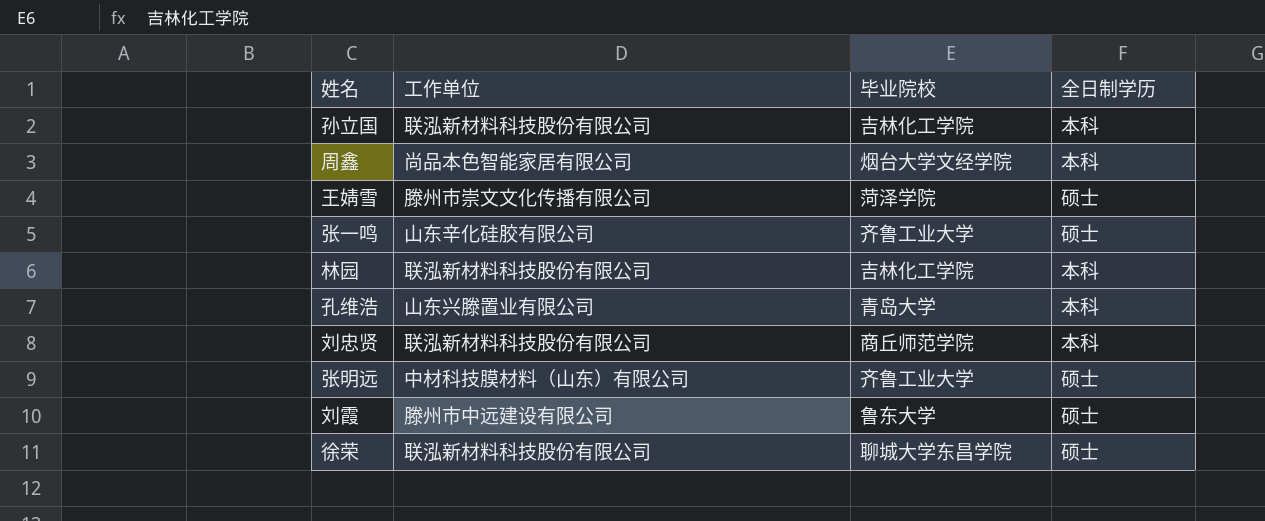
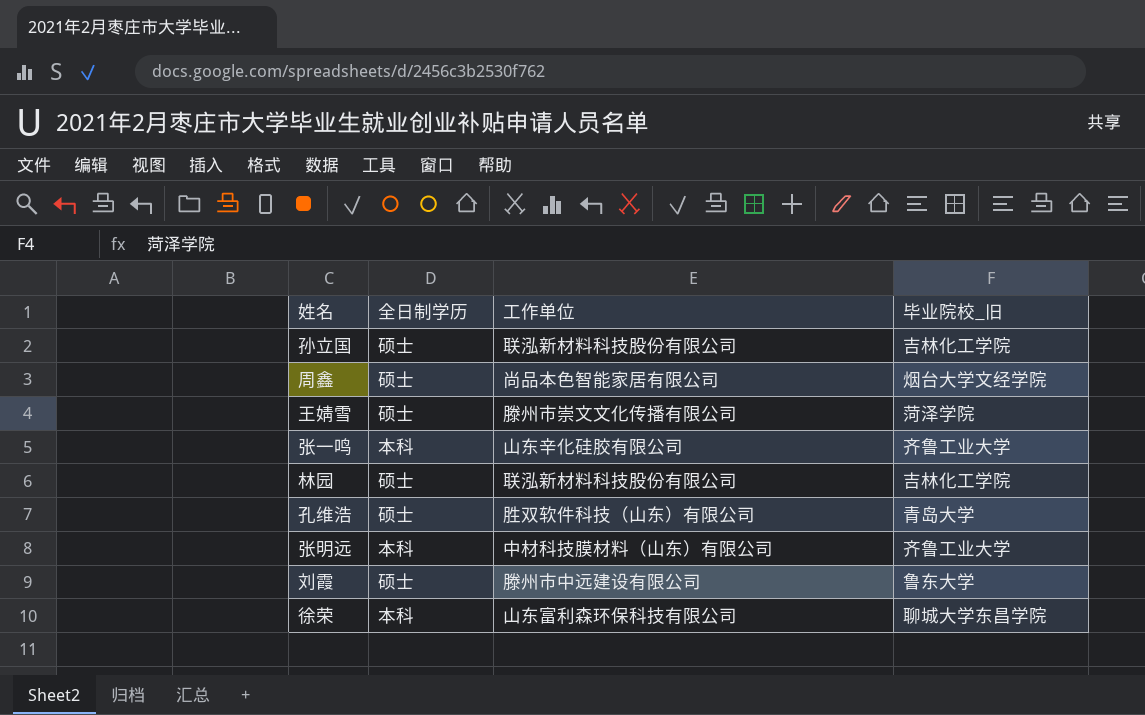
column 全日制学历 | position: 4 -> 2
column name: 毕业院校 -> 毕业院校_旧
row 刘忠贤: 联泓新材料科技股份有限公司 | 商丘师范学院 | 本科 -> none
孙立国 | 全日制学历: 本科 -> 硕士
周鑫 | 全日制学历: 本科 -> 硕士
张一鸣 | 全日制学历: 硕士 -> 本科
林园 | 全日制学历: 本科 -> 硕士
孔维浩 | 全日制学历: 本科 -> 硕士
孔维浩 | 工作单位: 山东兴滕置业有限公司 -> 胜双软件科技（山东）有限公司
张明远 | 全日制学历: 硕士 -> 本科
徐荣 | 全日制学历: 硕士 -> 本科
徐荣 | 工作单位: 联泓新材料科技股份有限公司 -> 山东富利森环保科技有限公司

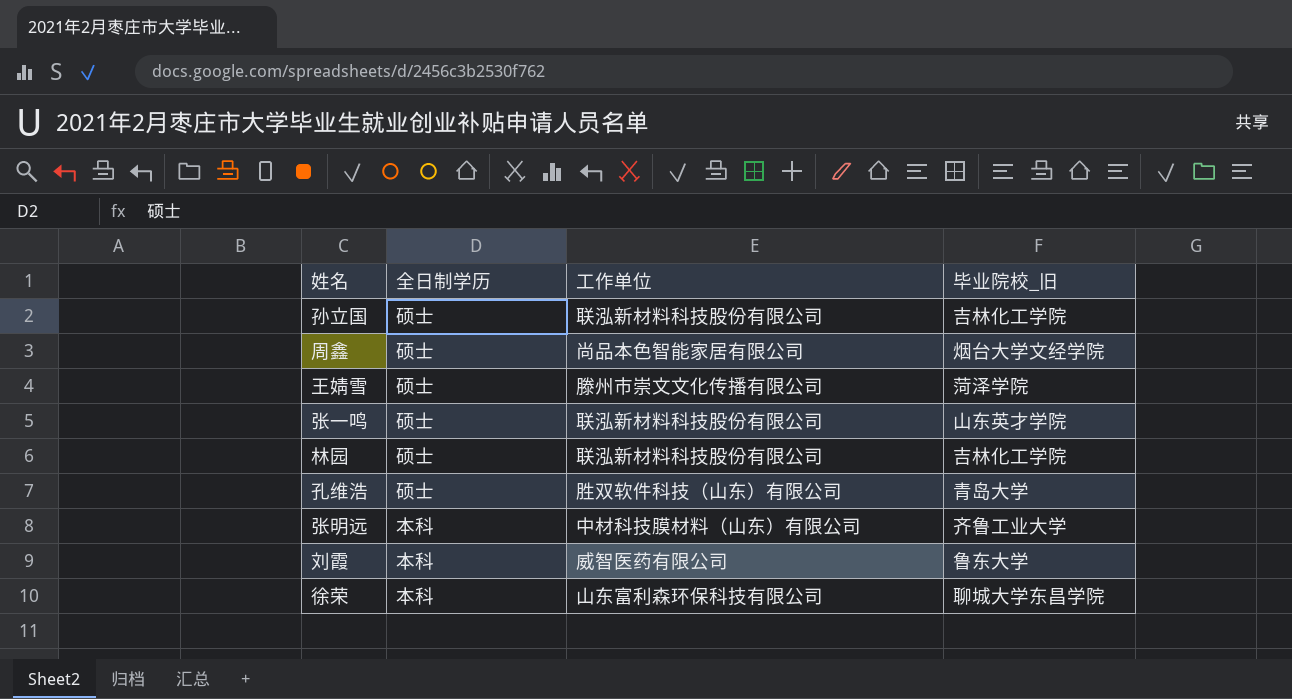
张一鸣 | 全日制学历: 本科 -> 硕士
张一鸣 | 工作单位: 山东辛化硅胶有限公司 -> 联泓新材料科技股份有限公司
张一鸣 | 毕业院校_旧: 齐鲁工业大学 -> 山东英才学院
刘霞 | 全日制学历: 硕士 -> 本科
刘霞 | 工作单位: 滕州市中远建设有限公司 -> 威智医药有限公司

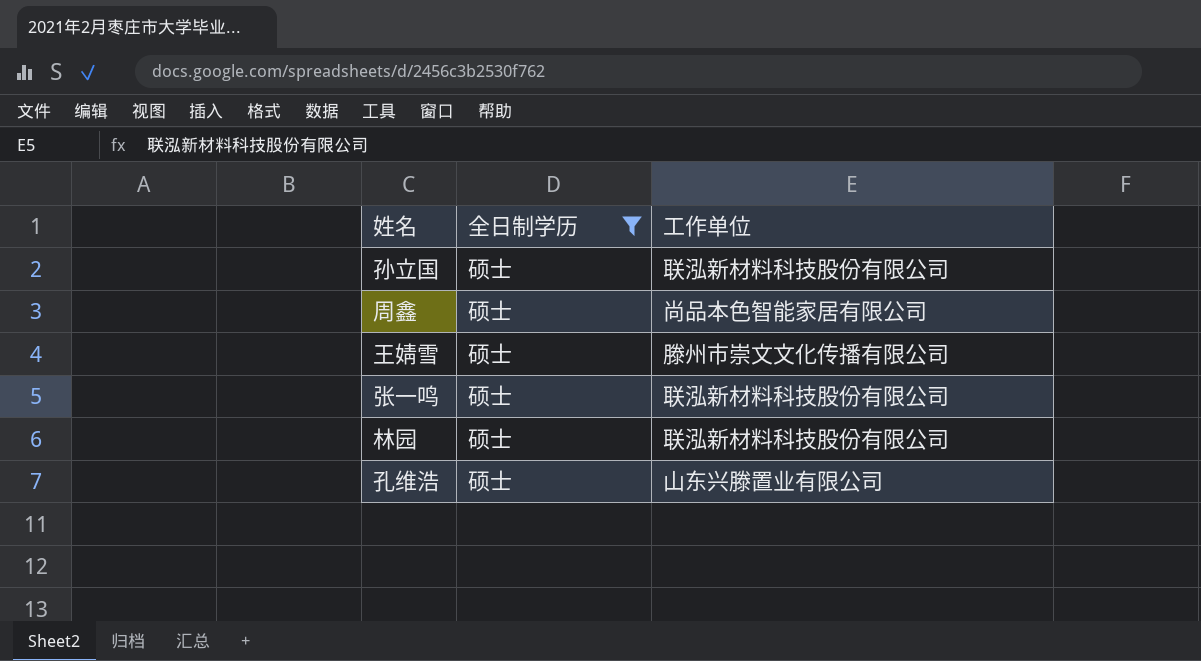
filter: none -> 全日制学历 = 硕士
column 毕业院校_旧 | position: 4 -> none
孔维浩 | 工作单位: 胜双软件科技（山东）有限公司 -> 山东兴滕置业有限公司

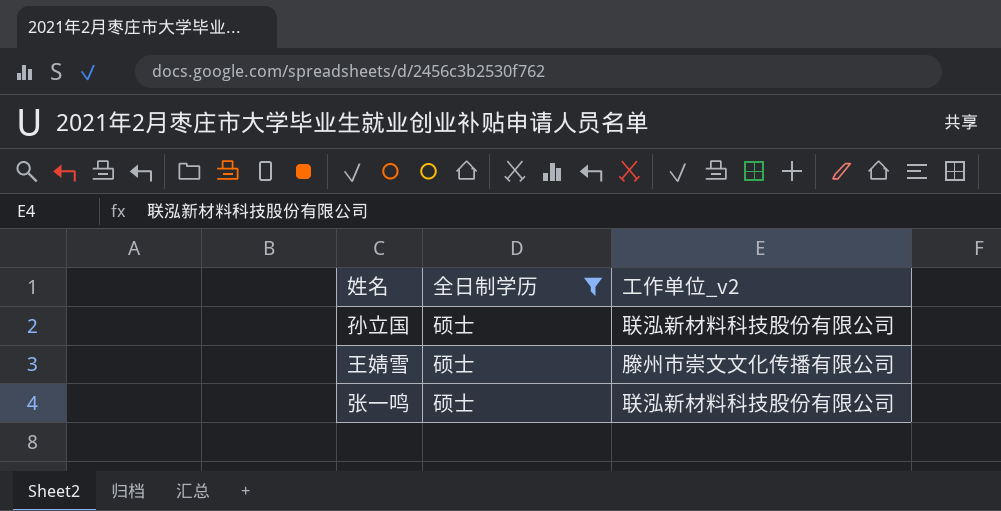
column name: 工作单位 -> 工作单位_v2
row 周鑫: 硕士 | 尚品本色智能家居有限公司 -> none
row 林园: 硕士 | 联泓新材料科技股份有限公司 -> none
row 孔维浩: 硕士 | 山东兴滕置业有限公司 -> none

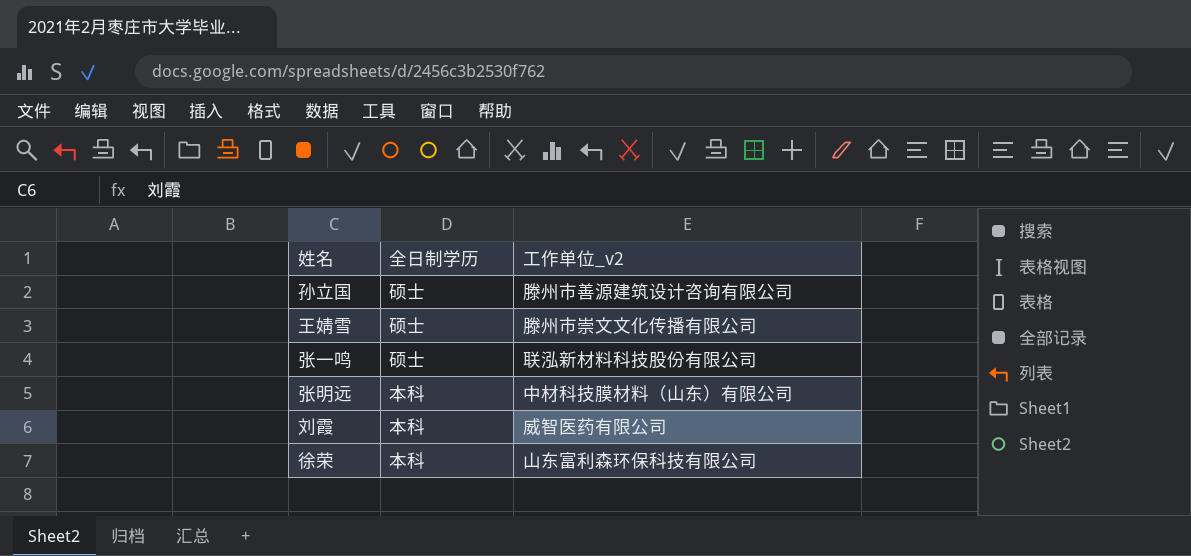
filter: 全日制学历 = 硕士 -> none
孙立国 | 工作单位_v2: 联泓新材料科技股份有限公司 -> 滕州市善源建筑设计咨询有限公司

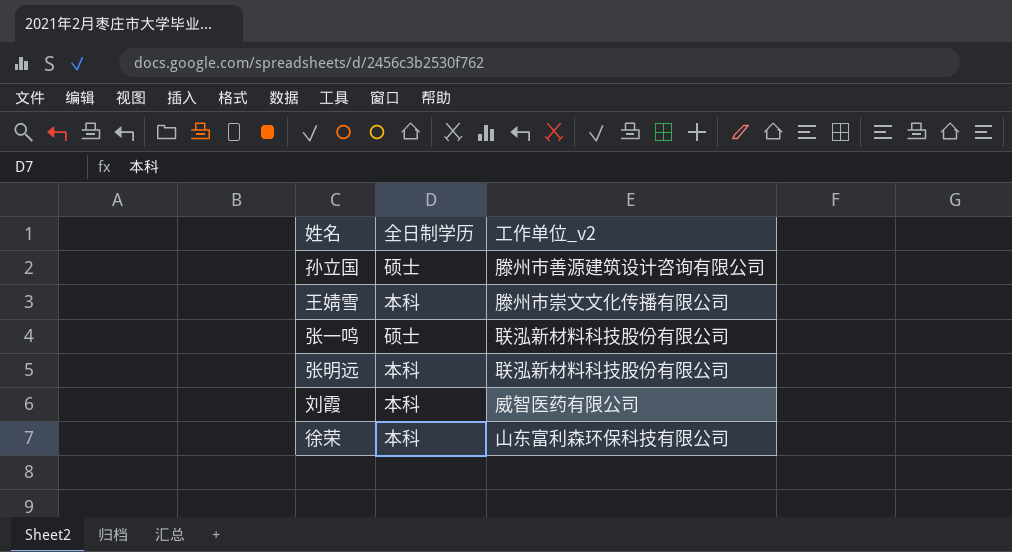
王婧雪 | 全日制学历: 硕士 -> 本科
张明远 | 工作单位_v2: 中材科技膜材料（山东）有限公司 -> 联泓新材料科技股份有限公司

